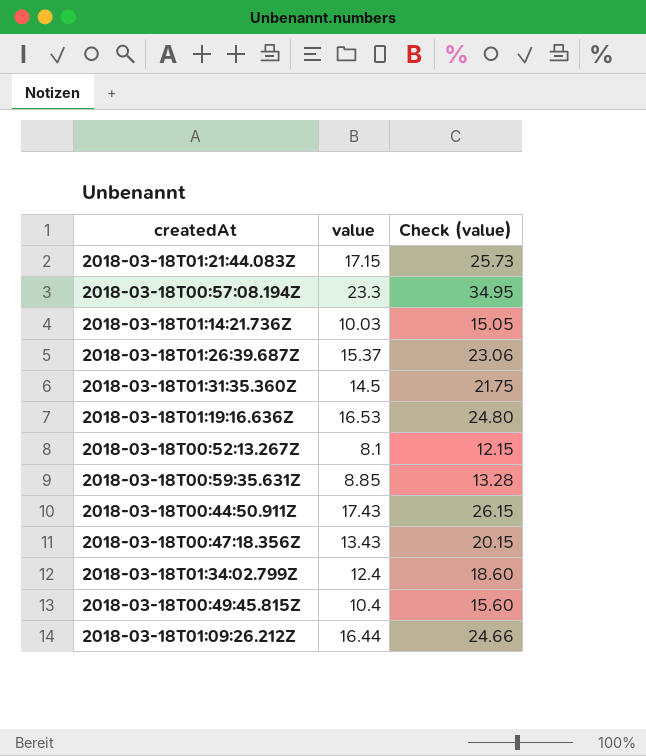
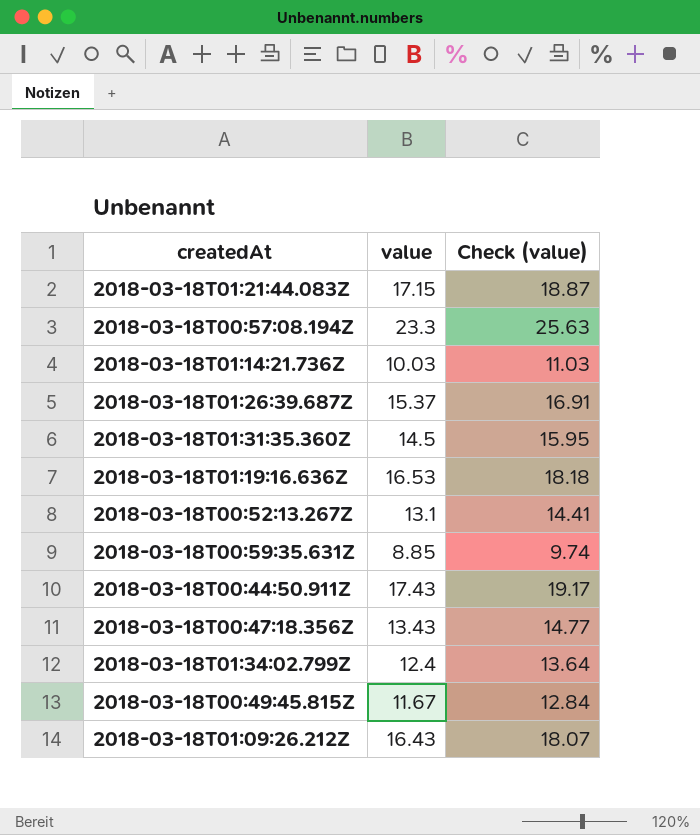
column Check (value) | formula: [value] * 1.5 -> [value] * 1.1
2018-03-18T00:52:13.267Z | value: 8.1 -> 13.1
2018-03-18T00:49:45.815Z | value: 10.4 -> 11.67
2018-03-18T01:09:26.212Z | value: 16.44 -> 16.43

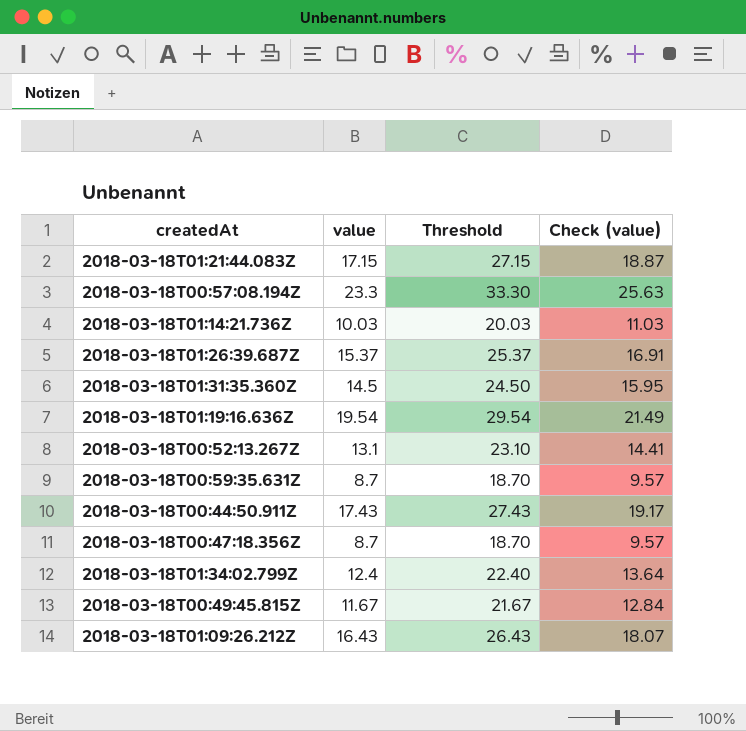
column Threshold | formula: none -> [value] + 10
2018-03-18T01:19:16.636Z | value: 16.53 -> 19.54
2018-03-18T01:19:16.636Z | Check (value): 18.18 -> 21.49
2018-03-18T00:59:35.631Z | value: 8.85 -> 8.7
2018-03-18T00:59:35.631Z | Check (value): 9.74 -> 9.57
2018-03-18T00:47:18.356Z | value: 13.43 -> 8.7
2018-03-18T00:47:18.356Z | Check (value): 14.77 -> 9.57

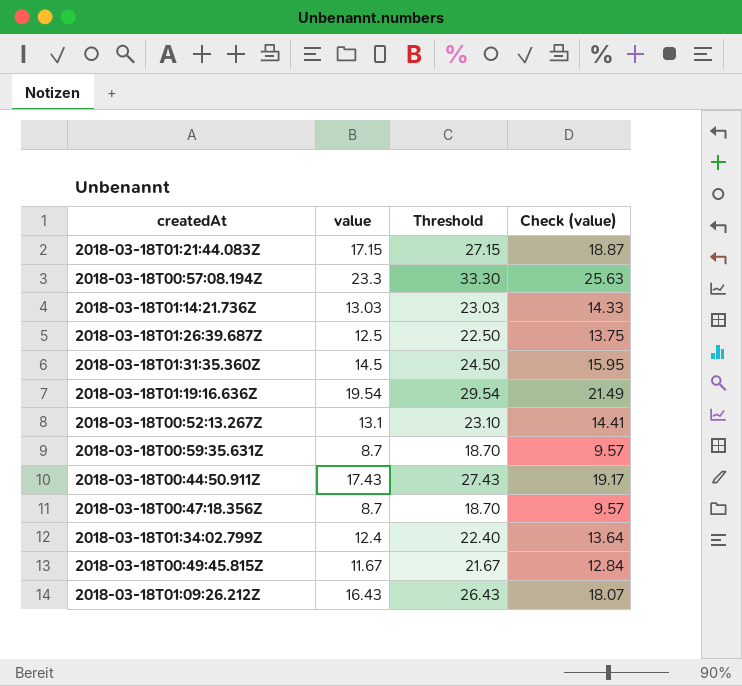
2018-03-18T01:14:21.736Z | value: 10.03 -> 13.03
2018-03-18T01:14:21.736Z | Threshold: 20.03 -> 23.03
2018-03-18T01:14:21.736Z | Check (value): 11.03 -> 14.33
2018-03-18T01:26:39.687Z | value: 15.37 -> 12.5
2018-03-18T01:26:39.687Z | Threshold: 25.37 -> 22.50
2018-03-18T01:26:39.687Z | Check (value): 16.91 -> 13.75

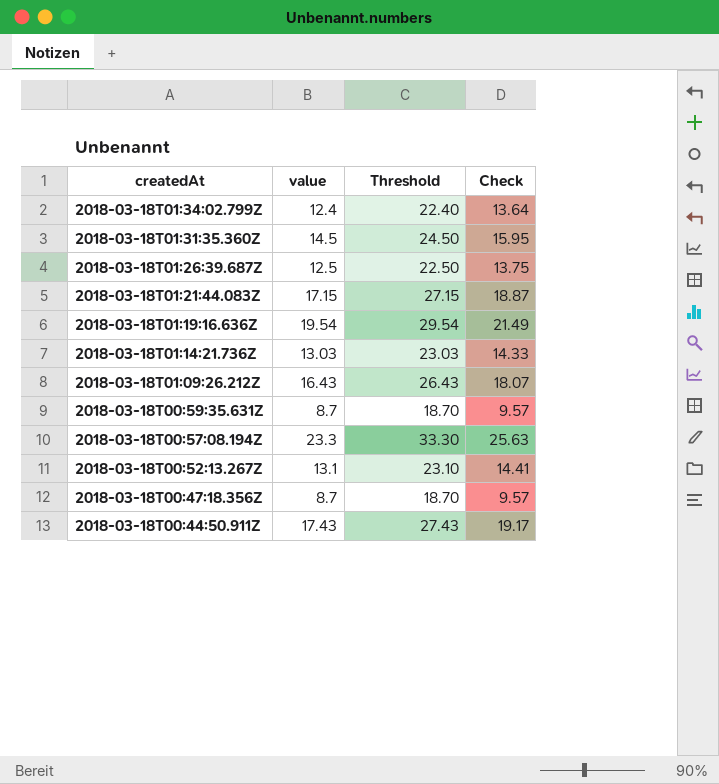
row order: none -> createdAt descending
column name: Check (value) -> Check
row 2018-03-18T00:49:45.815Z: 11.67 | 21.67 | 12.84 -> none

